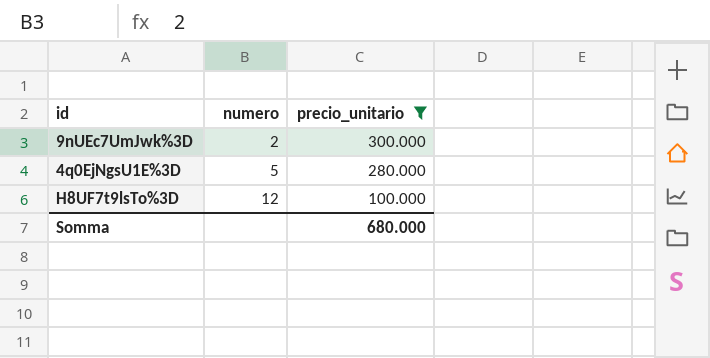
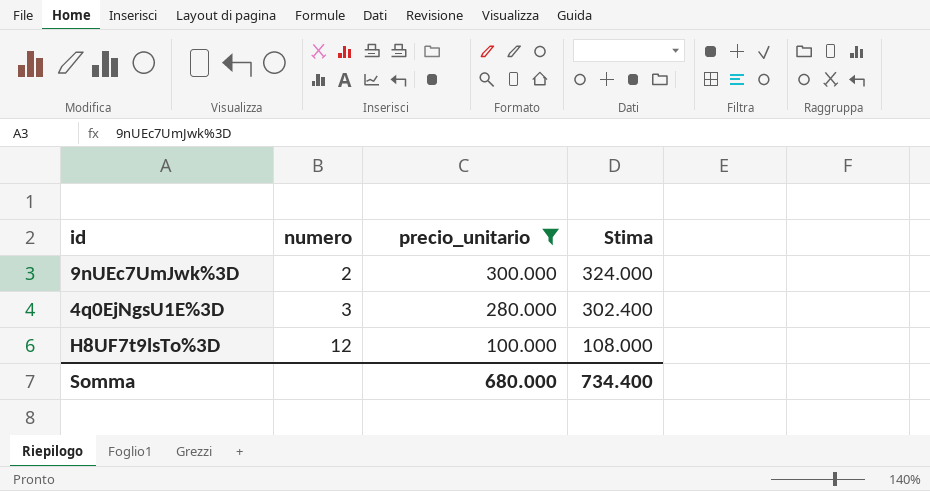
column Stima | formula: none -> [precio_unitario] * 1,08
4q0EjNgsU1E%3D | numero: 5 -> 3

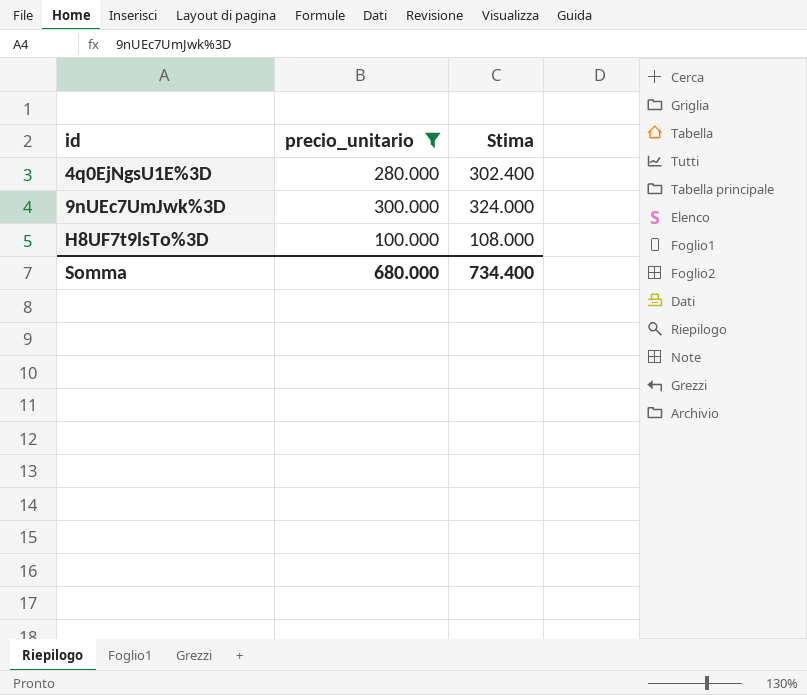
row order: numero ascending -> id ascending
column numero | position: 2 -> none

